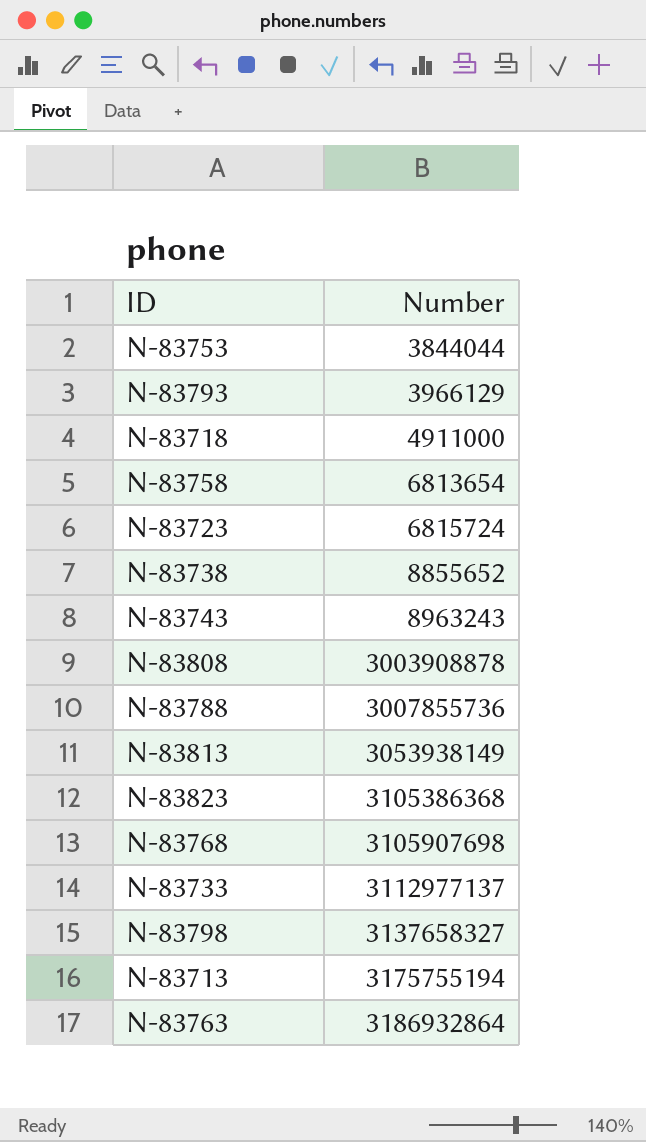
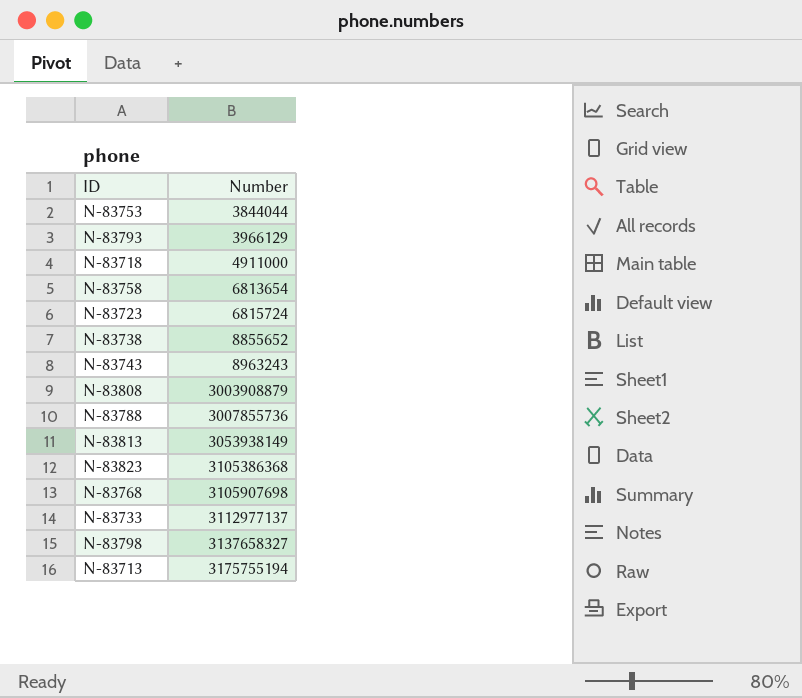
row N-83763: 3186932864 -> none
N-83808 | Number: 3003908878 -> 3003908879

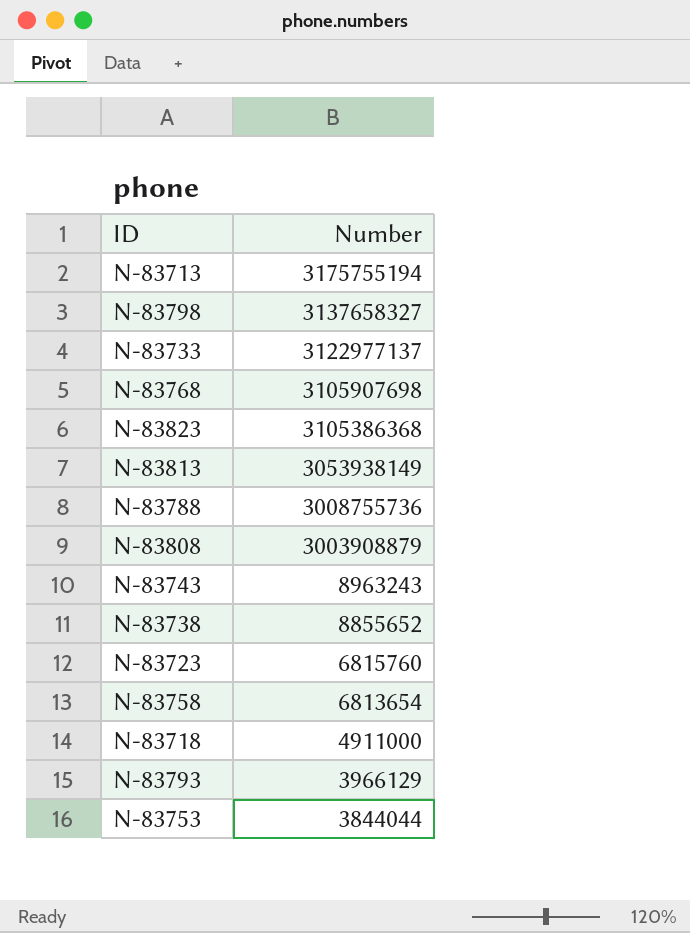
row order: Number ascending -> Number descending
N-83733 | Number: 3112977137 -> 3122977137
N-83788 | Number: 3007855736 -> 3008755736
N-83723 | Number: 6815724 -> 6815760

